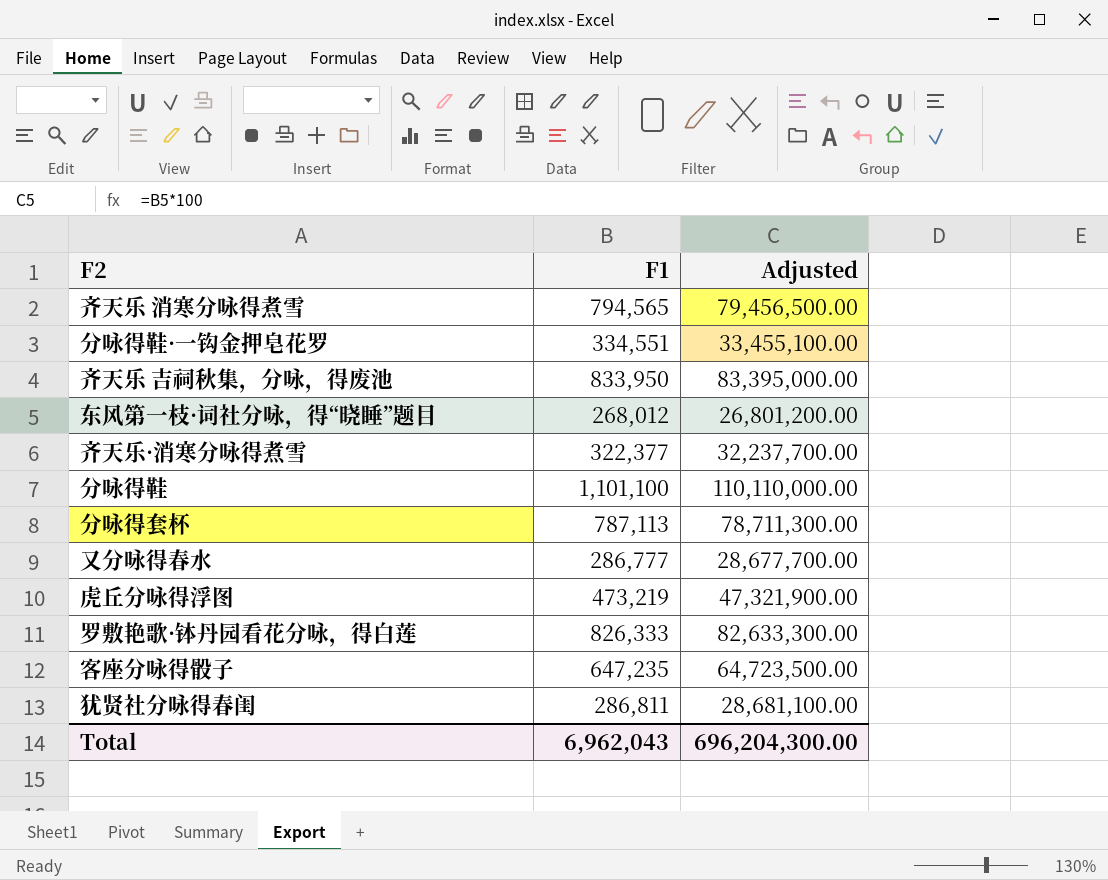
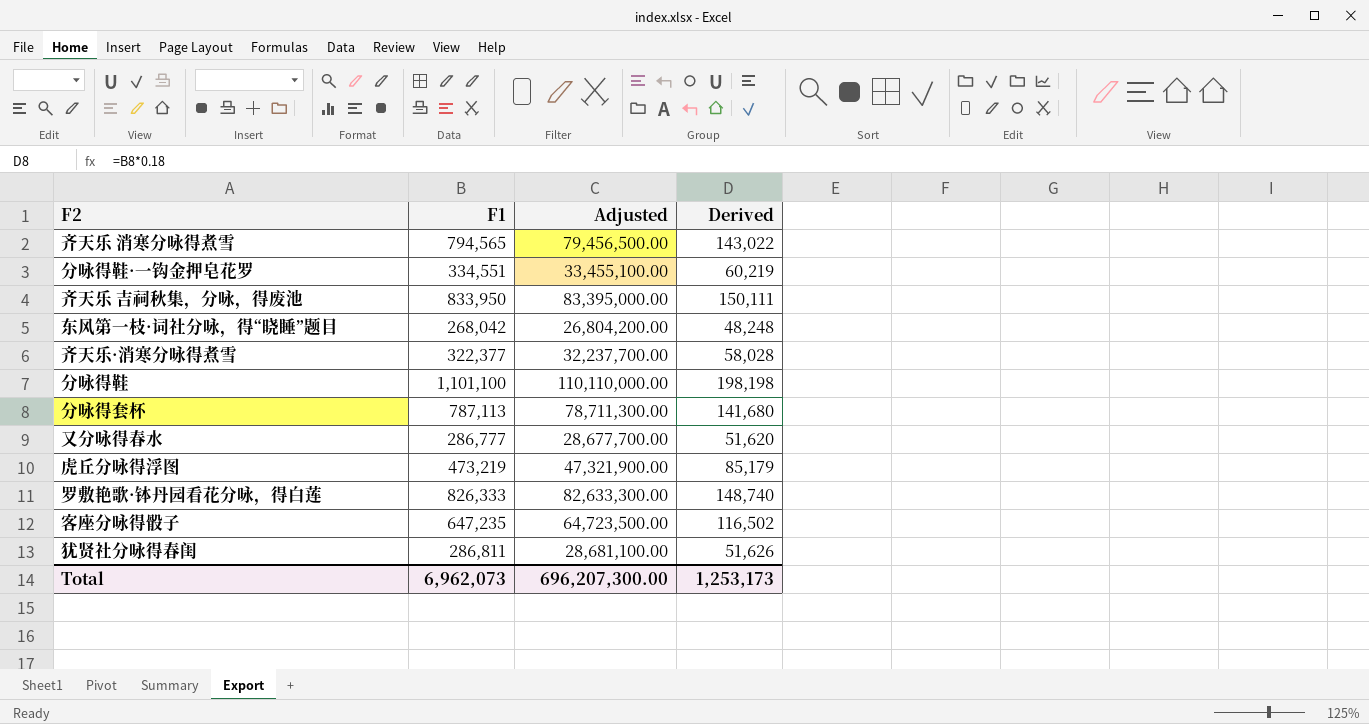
column Derived | formula: none -> [F1] * 0.18
东风第一枝·词社分咏，得“晓睡”题目 | F1: 268,012 -> 268,042
东风第一枝·词社分咏，得“晓睡”题目 | Adjusted: 26,801,200.00 -> 26,804,200.00
Total | F1: 6,962,043 -> 6,962,073
Total | Adjusted: 696,204,300.00 -> 696,207,300.00

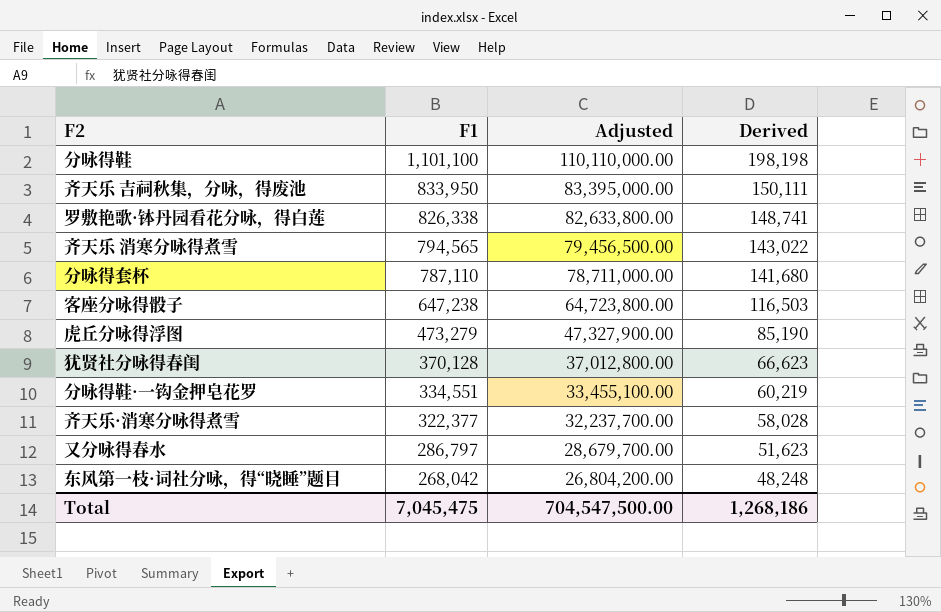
row order: none -> F1 descending
罗敷艳歌·钵丹园看花分咏，得白莲 | F1: 826,333 -> 826,338
罗敷艳歌·钵丹园看花分咏，得白莲 | Adjusted: 82,633,300.00 -> 82,633,800.00
罗敷艳歌·钵丹园看花分咏，得白莲 | Derived: 148,740 -> 148,741
分咏得套杯 | F1: 787,113 -> 787,110
分咏得套杯 | Adjusted: 78,711,300.00 -> 78,711,000.00
客座分咏得骰子 | F1: 647,235 -> 647,238
客座分咏得骰子 | Adjusted: 64,723,500.00 -> 64,723,800.00
客座分咏得骰子 | Derived: 116,502 -> 116,503
虎丘分咏得浮图 | F1: 473,219 -> 473,279
虎丘分咏得浮图 | Adjusted: 47,321,900.00 -> 47,327,900.00
虎丘分咏得浮图 | Derived: 85,179 -> 85,190
犹贤社分咏得春闺 | F1: 286,811 -> 370,128
犹贤社分咏得春闺 | Adjusted: 28,681,100.00 -> 37,012,800.00
犹贤社分咏得春闺 | Derived: 51,626 -> 66,623
又分咏得春水 | F1: 286,777 -> 286,797
又分咏得春水 | Adjusted: 28,677,700.00 -> 28,679,700.00
又分咏得春水 | Derived: 51,620 -> 51,623
Total | F1: 6,962,073 -> 7,045,475
Total | Adjusted: 696,207,300.00 -> 704,547,500.00
Total | Derived: 1,253,173 -> 1,268,186

